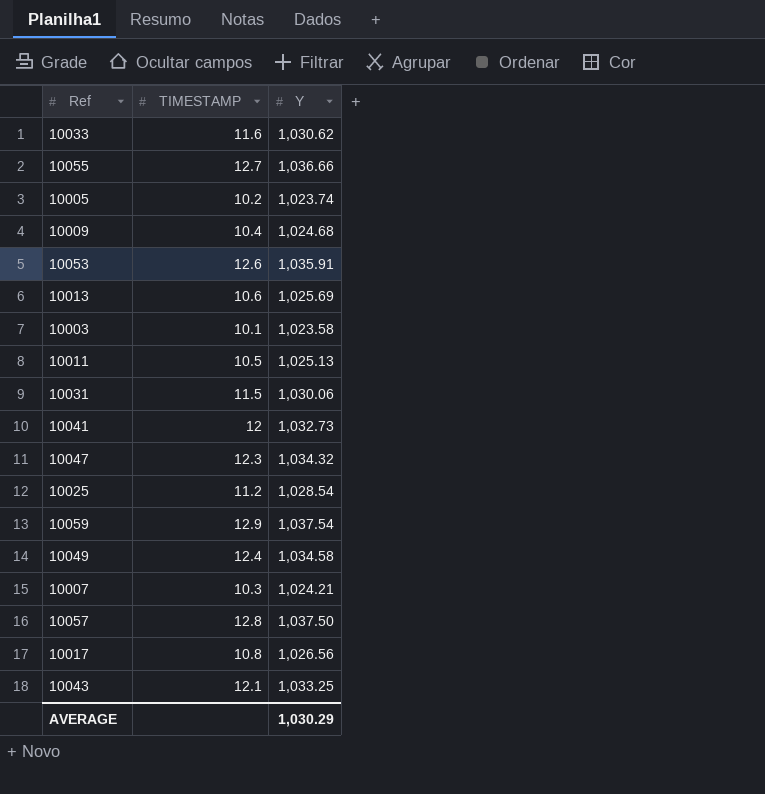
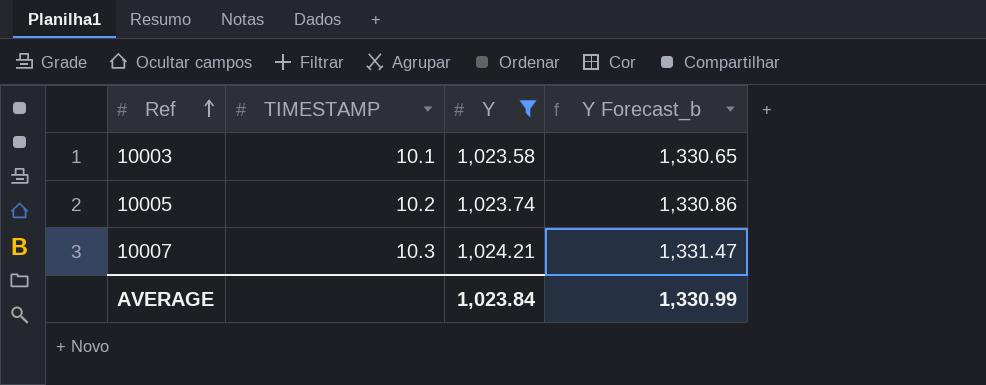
filter: none -> Y <= 1,024.21
row order: none -> Ref ascending
column Y Forecast_b | formula: none -> [Y] * 1.3
AVERAGE | Y: 1,030.29 -> 1,023.84

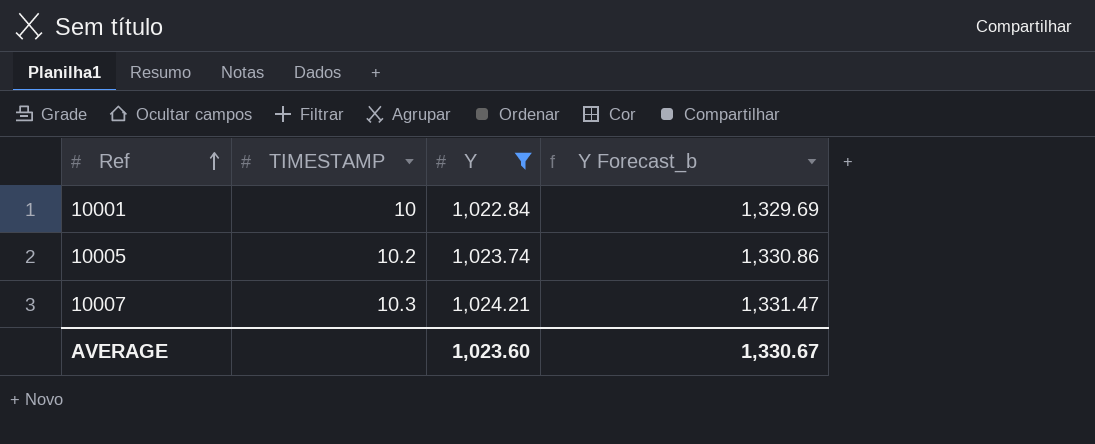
row 10003: 10.1 | 1,023.58 | 1,330.65 -> none
row 10001: none -> 10 | 1,022.84 | 1,329.69
AVERAGE | Y: 1,023.84 -> 1,023.60
AVERAGE | Y Forecast_b: 1,330.99 -> 1,330.67

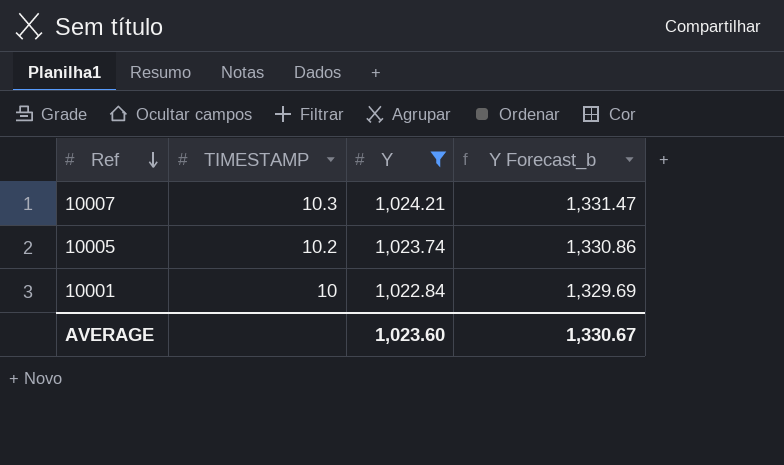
row order: Ref ascending -> Ref descending

